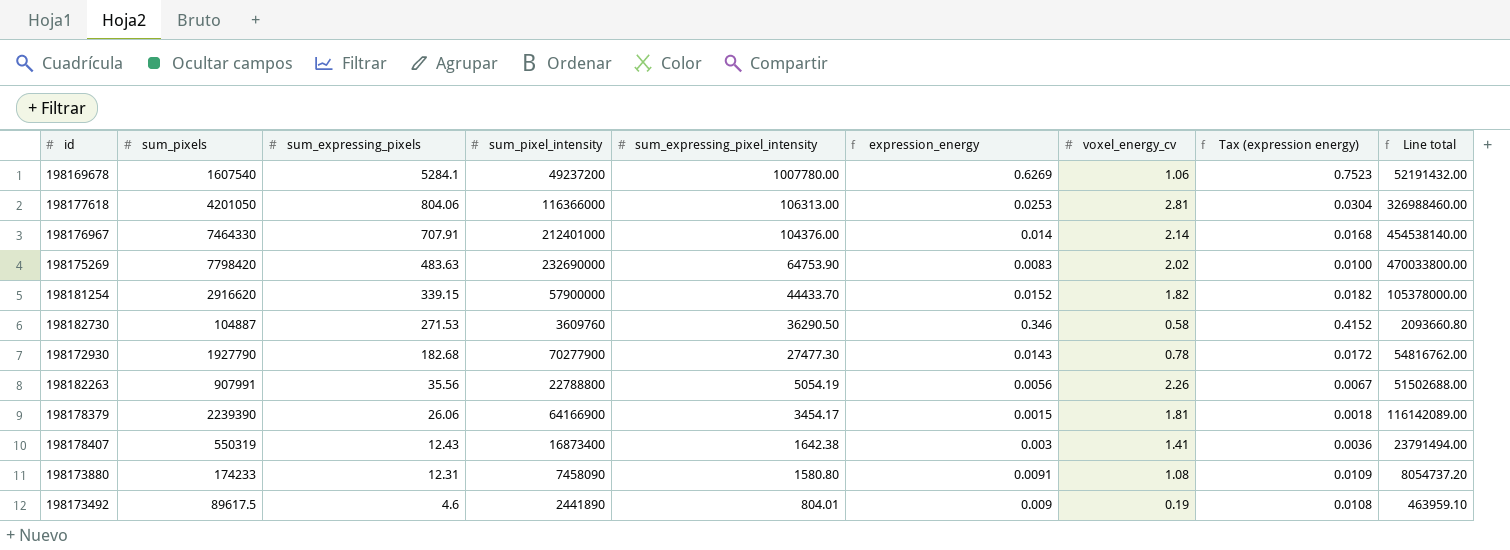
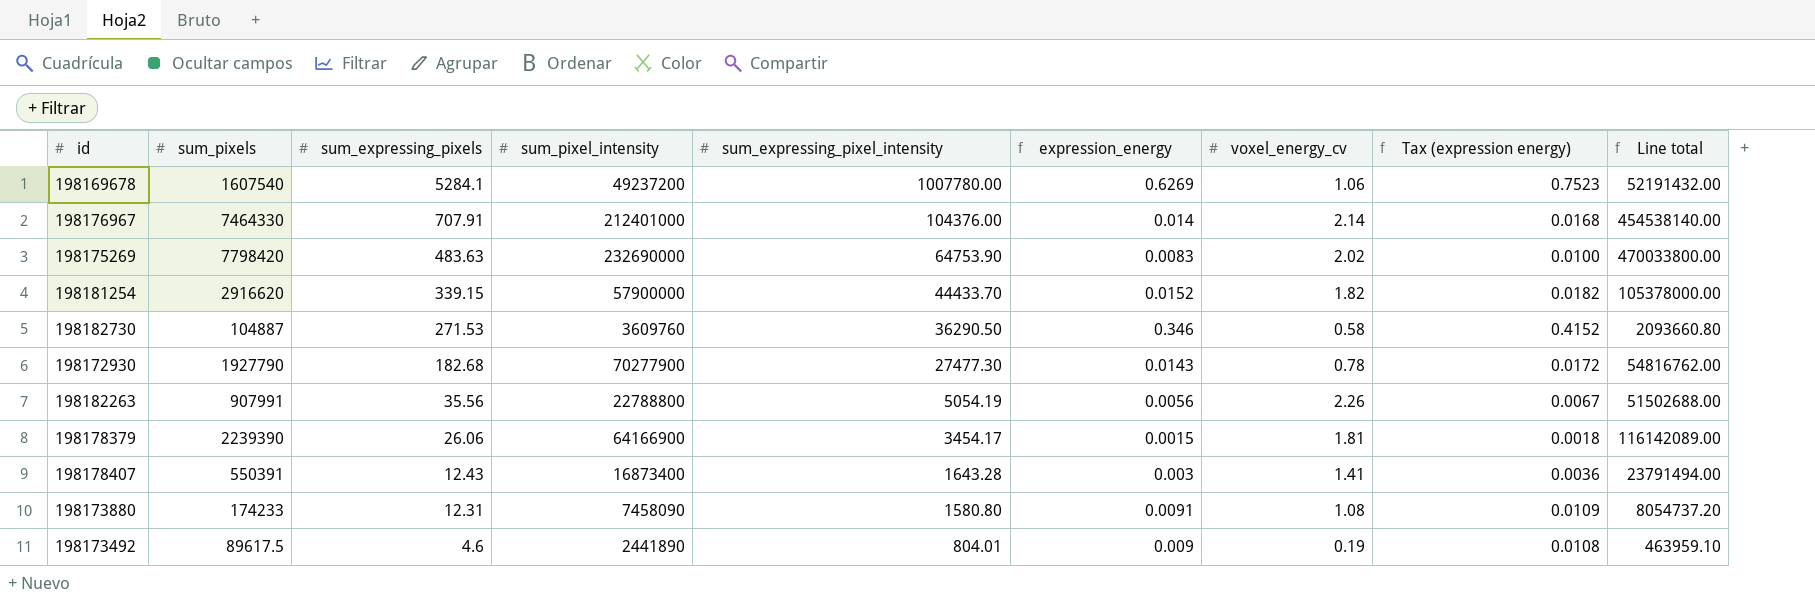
row 198177618: 4201050 | 804.06 | 116366000 | 106313.00 | 0.0253 | 2.81 | 0.0304 | 326988460.00 -> none
198178407 | sum_pixels: 550319 -> 550391
198178407 | sum_expressing_pixel_intensity: 1642.38 -> 1643.28

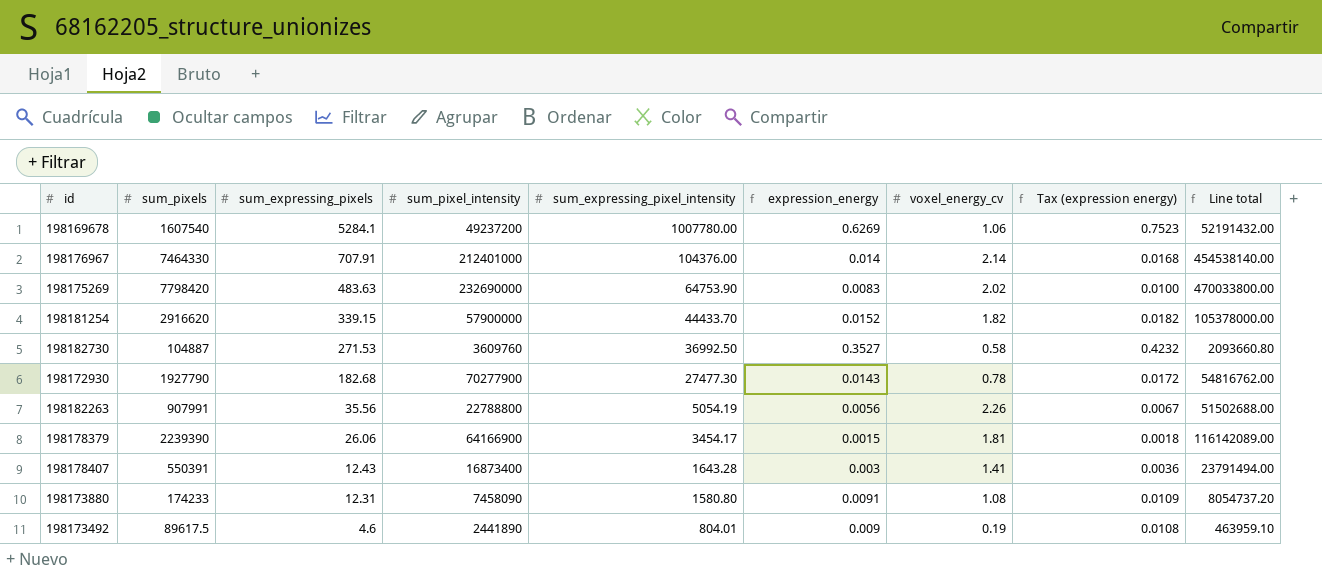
198182730 | sum_expressing_pixel_intensity: 36290.50 -> 36992.50
198182730 | expression_energy: 0.346 -> 0.3527
198182730 | Tax (expression energy): 0.4152 -> 0.4232

